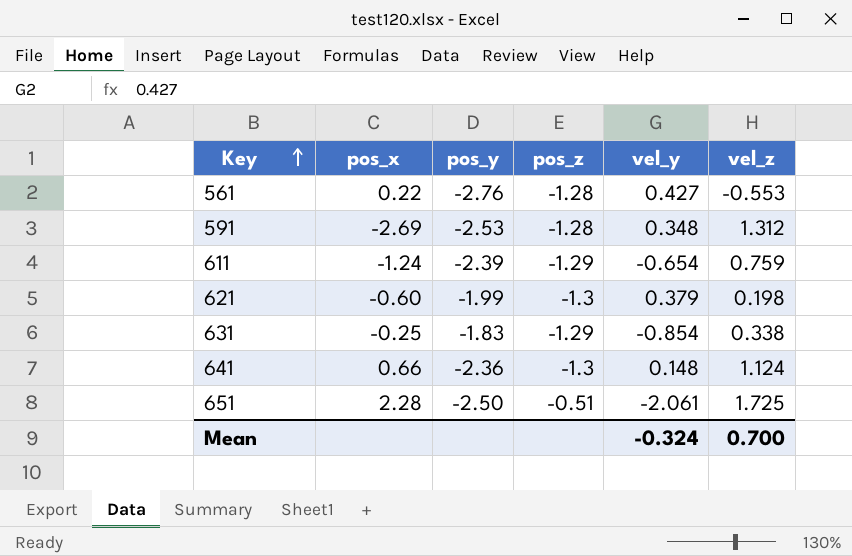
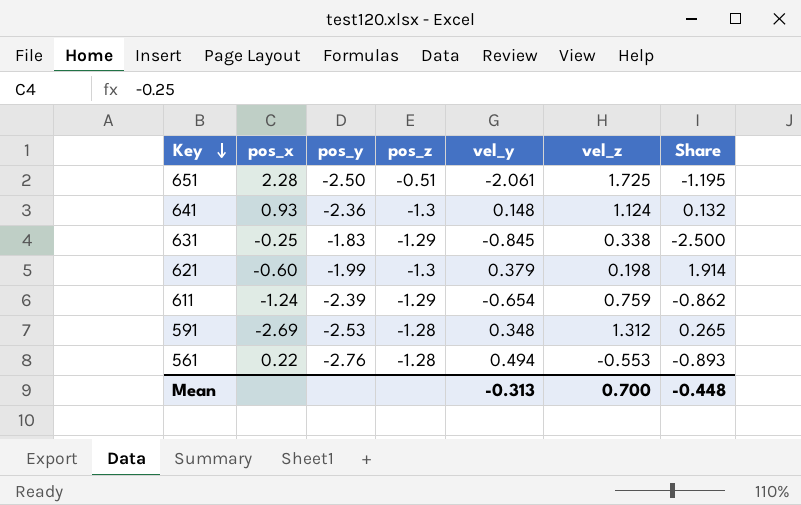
row order: Key ascending -> Key descending
column Share | formula: none -> [vel_y] / [vel_z]
641 | pos_x: 0.66 -> 0.93
631 | vel_y: -0.854 -> -0.845
561 | vel_y: 0.427 -> 0.494
Mean | vel_y: -0.324 -> -0.313

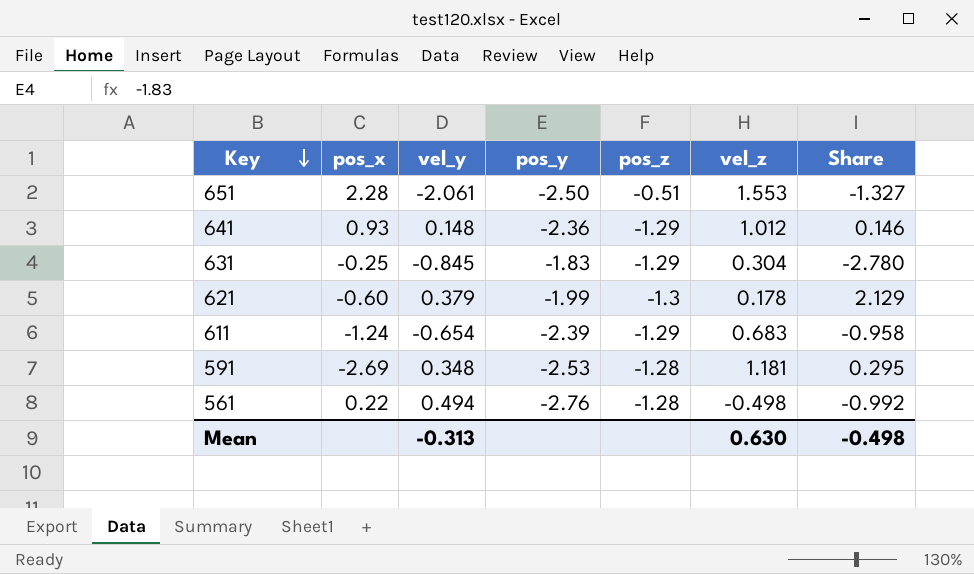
column vel_y | position: 5 -> 3
651 | vel_z: 1.725 -> 1.553
651 | Share: -1.195 -> -1.327
641 | pos_z: -1.3 -> -1.29
641 | vel_z: 1.124 -> 1.012
641 | Share: 0.132 -> 0.146
631 | vel_z: 0.338 -> 0.304
631 | Share: -2.500 -> -2.780
621 | vel_z: 0.198 -> 0.178
621 | Share: 1.914 -> 2.129
611 | vel_z: 0.759 -> 0.683
611 | Share: -0.862 -> -0.958
591 | vel_z: 1.312 -> 1.181
591 | Share: 0.265 -> 0.295
561 | vel_z: -0.553 -> -0.498
561 | Share: -0.893 -> -0.992
Mean | vel_z: 0.700 -> 0.630
Mean | Share: -0.448 -> -0.498

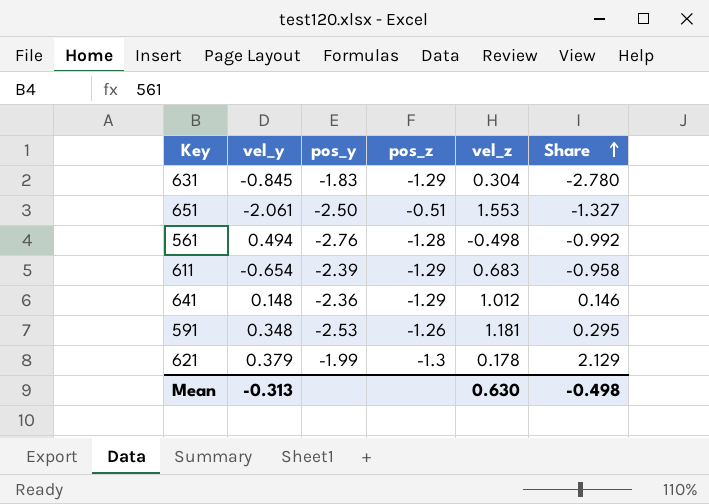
row order: Key descending -> Share ascending
column pos_x | position: 2 -> none
591 | pos_z: -1.28 -> -1.26

